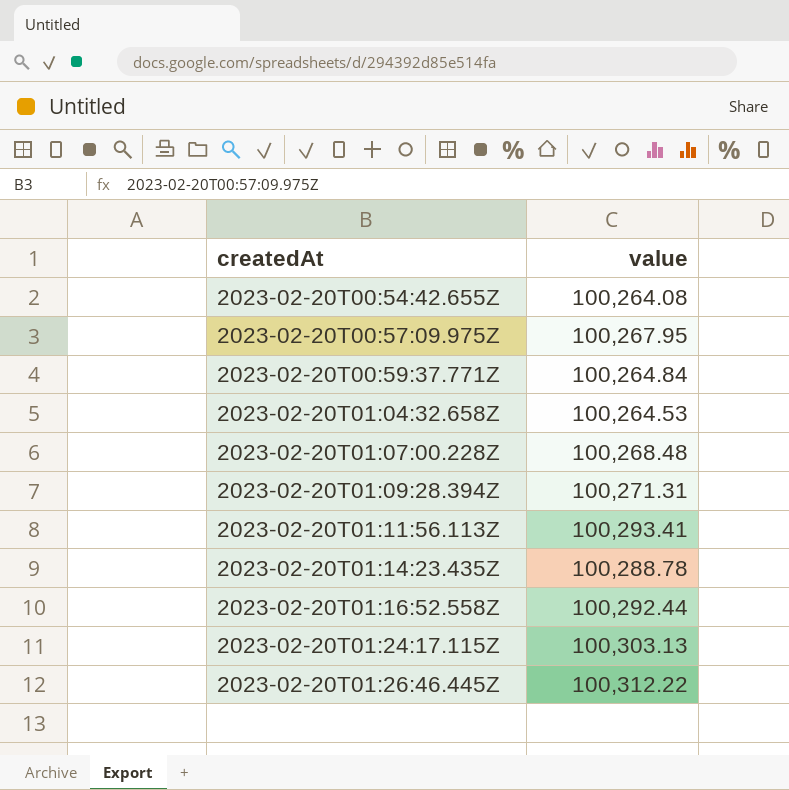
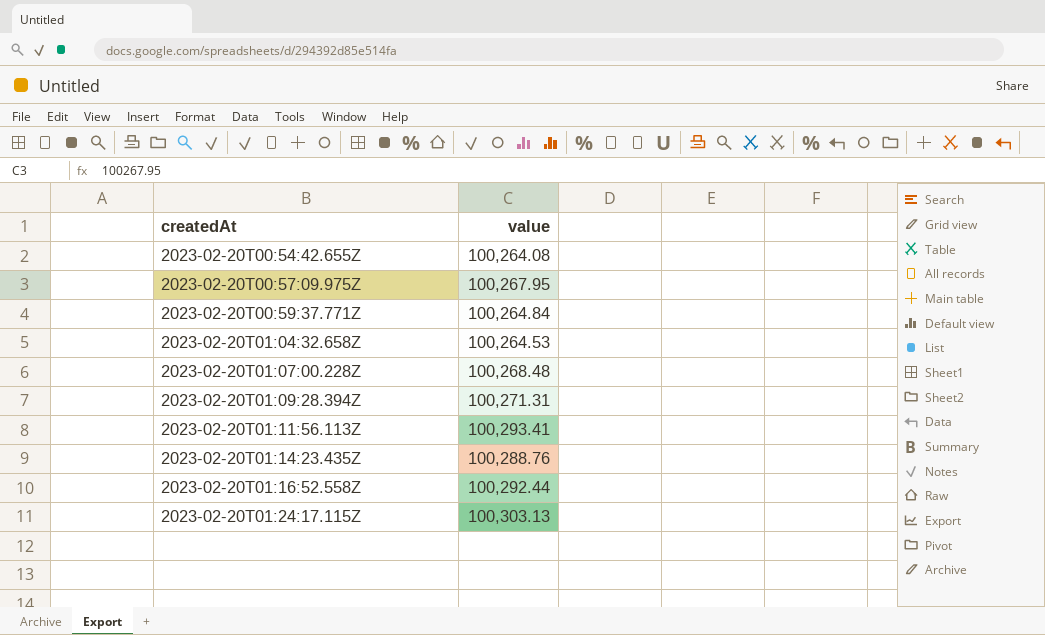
row 2023-02-20T01:26:46.445Z: 100,312.22 -> none
2023-02-20T01:14:23.435Z | value: 100,288.78 -> 100,288.76

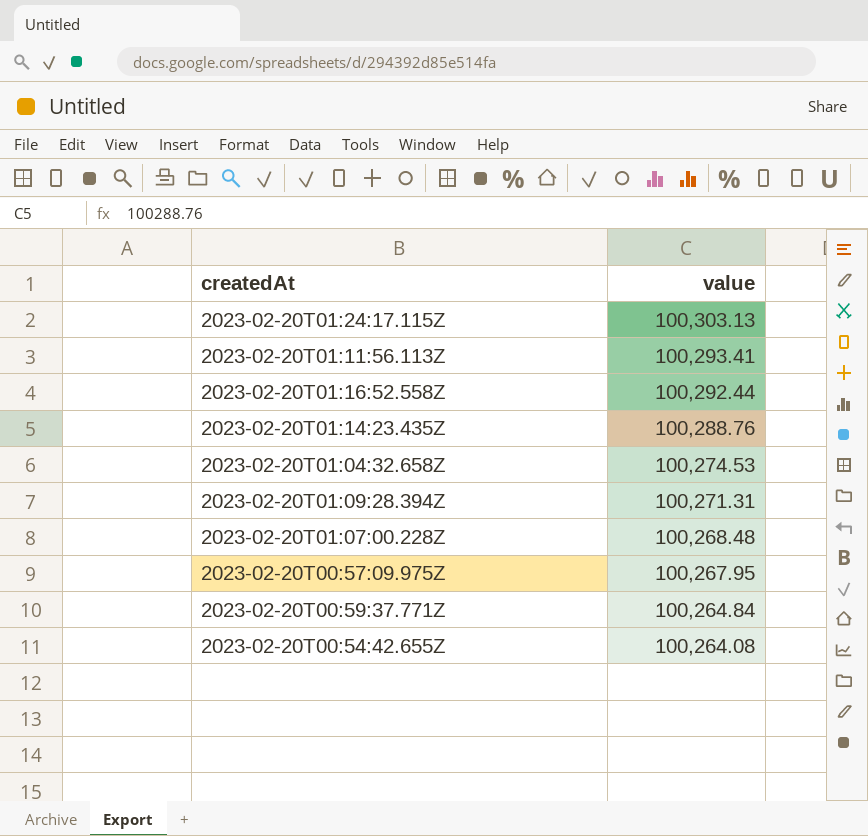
row order: createdAt ascending -> value descending
2023-02-20T01:04:32.658Z | value: 100,264.53 -> 100,274.53

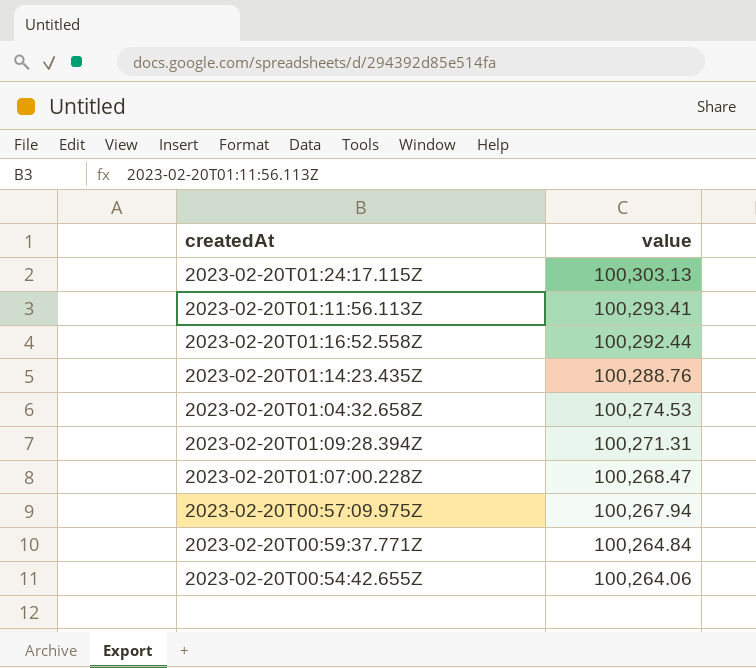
2023-02-20T01:07:00.228Z | value: 100,268.48 -> 100,268.47
2023-02-20T00:57:09.975Z | value: 100,267.95 -> 100,267.94
2023-02-20T00:54:42.655Z | value: 100,264.08 -> 100,264.06

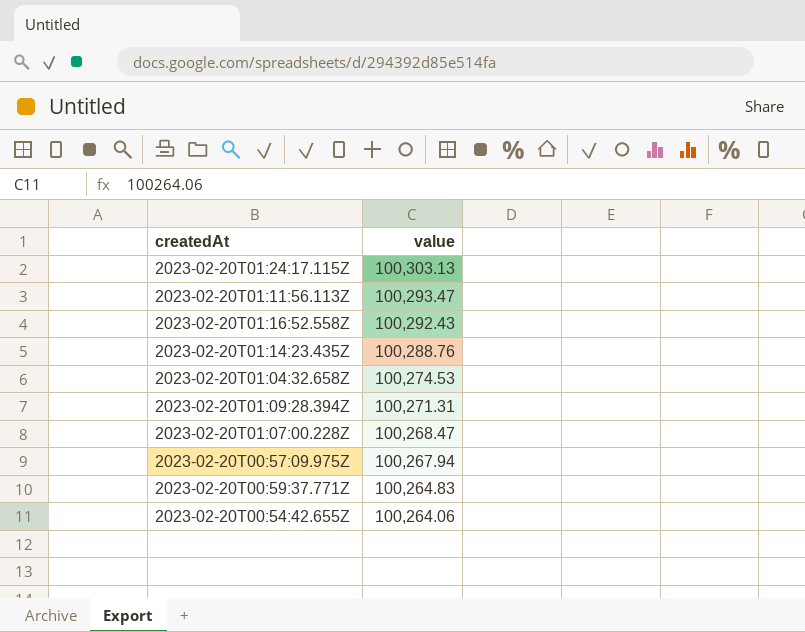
2023-02-20T01:11:56.113Z | value: 100,293.41 -> 100,293.47
2023-02-20T01:16:52.558Z | value: 100,292.44 -> 100,292.43
2023-02-20T00:59:37.771Z | value: 100,264.84 -> 100,264.83

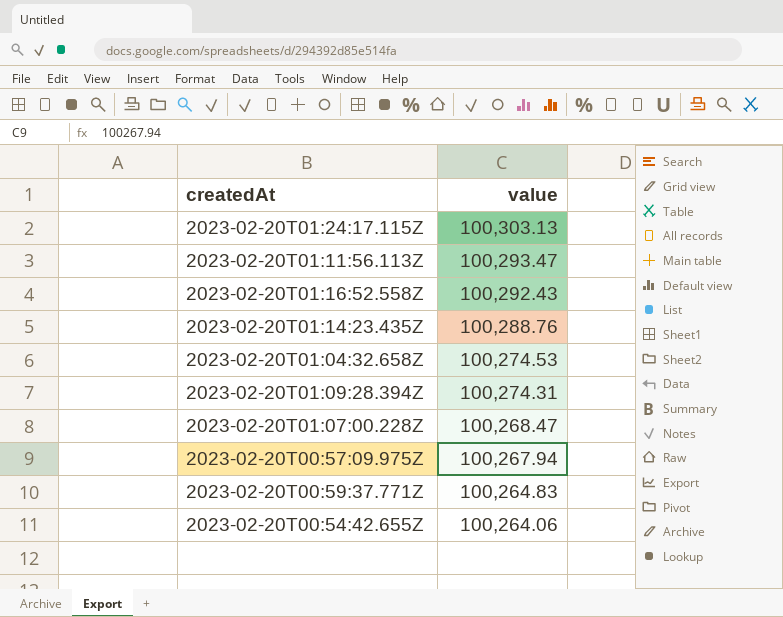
2023-02-20T01:09:28.394Z | value: 100,271.31 -> 100,274.31

